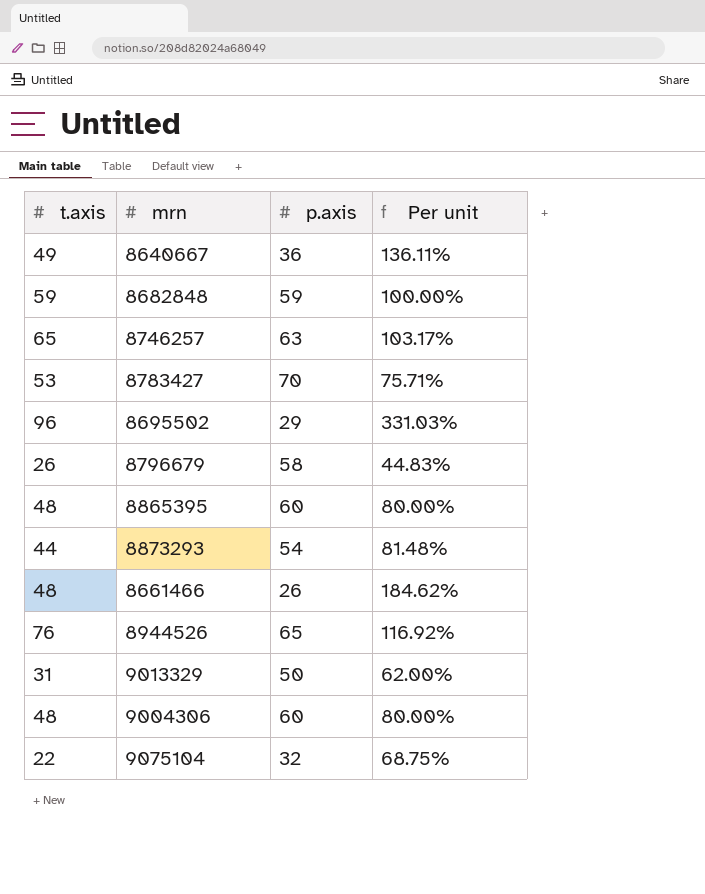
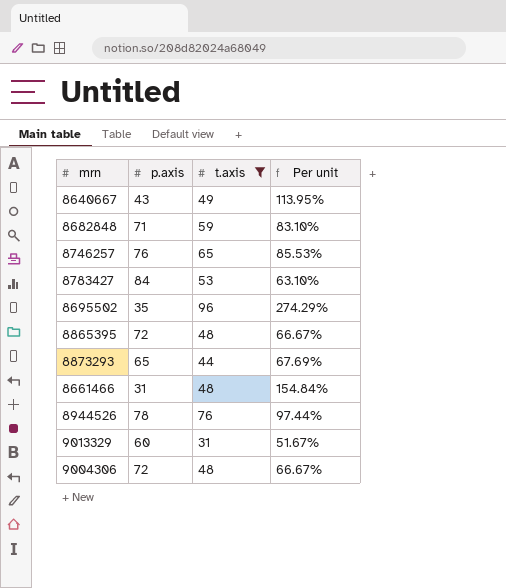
filter: none -> t.axis >= 31
column t.axis | position: 1 -> 3
8640667 | p.axis: 36 -> 43
8640667 | Per unit: 136.11% -> 113.95%
8682848 | p.axis: 59 -> 71
8682848 | Per unit: 100.00% -> 83.10%
8746257 | p.axis: 63 -> 76
8746257 | Per unit: 103.17% -> 85.53%
8783427 | p.axis: 70 -> 84
8783427 | Per unit: 75.71% -> 63.10%
8695502 | p.axis: 29 -> 35
8695502 | Per unit: 331.03% -> 274.29%
8865395 | p.axis: 60 -> 72
8865395 | Per unit: 80.00% -> 66.67%
8873293 | p.axis: 54 -> 65
8873293 | Per unit: 81.48% -> 67.69%
8661466 | p.axis: 26 -> 31
8661466 | Per unit: 184.62% -> 154.84%
8944526 | p.axis: 65 -> 78
8944526 | Per unit: 116.92% -> 97.44%
9013329 | p.axis: 50 -> 60
9013329 | Per unit: 62.00% -> 51.67%
9004306 | p.axis: 60 -> 72
9004306 | Per unit: 80.00% -> 66.67%

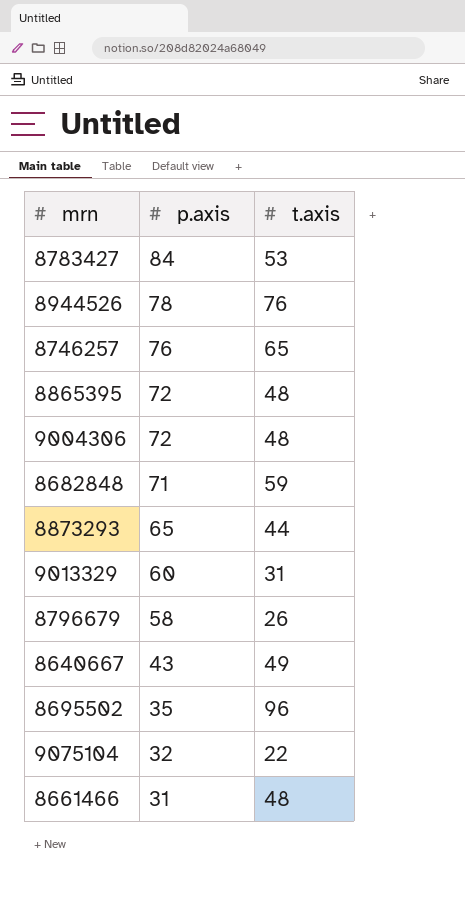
filter: t.axis >= 31 -> none
row order: none -> p.axis descending
column Per unit | formula: [t.axis] / [p.axis] -> none

